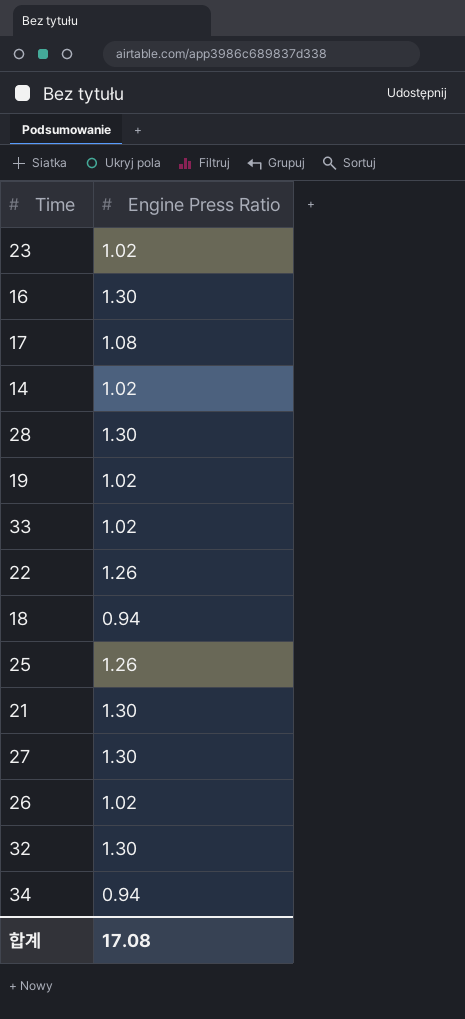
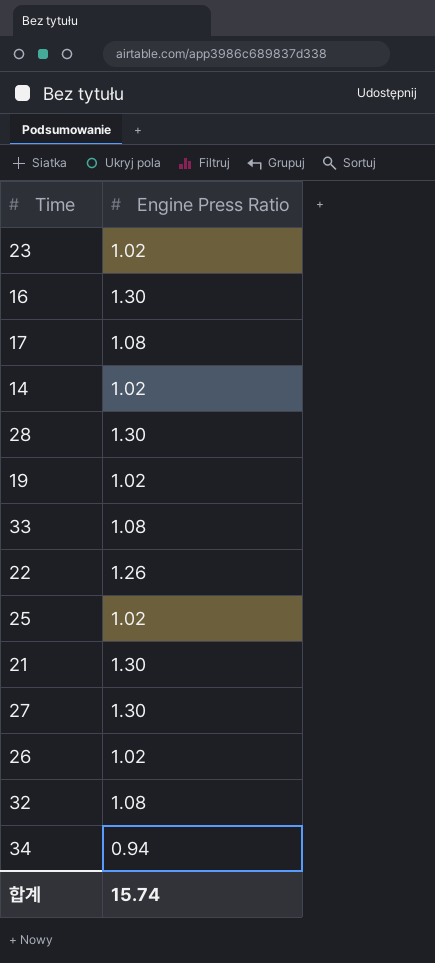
row 18: 0.94 -> none
33 | Engine Press Ratio: 1.02 -> 1.08
25 | Engine Press Ratio: 1.26 -> 1.02
32 | Engine Press Ratio: 1.30 -> 1.08
합계 | Engine Press Ratio: 17.08 -> 15.74

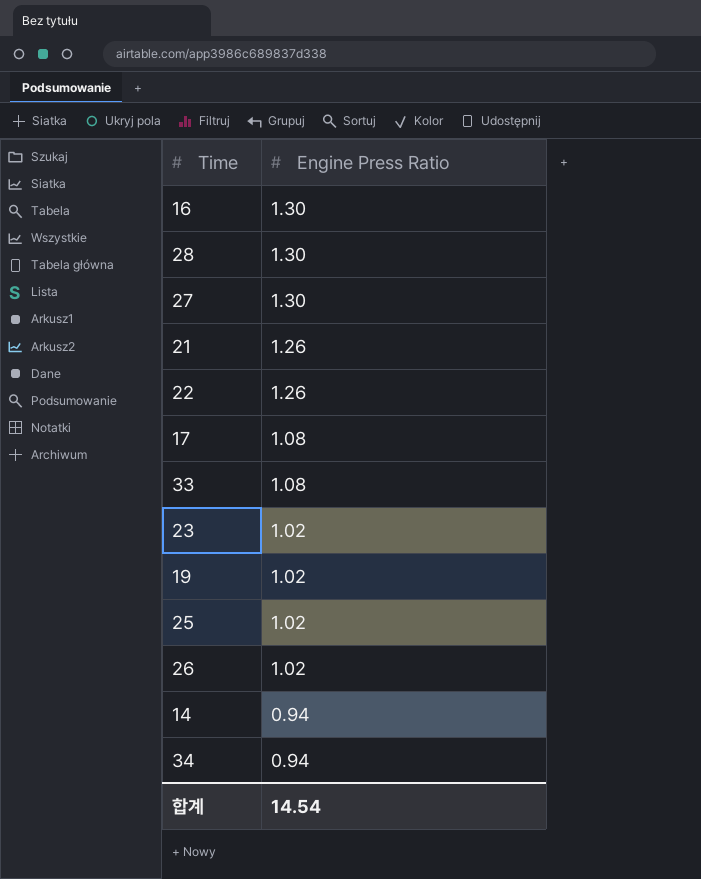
row order: none -> Engine Press Ratio descending
row 32: 1.08 -> none
21 | Engine Press Ratio: 1.30 -> 1.26
14 | Engine Press Ratio: 1.02 -> 0.94
합계 | Engine Press Ratio: 15.74 -> 14.54

